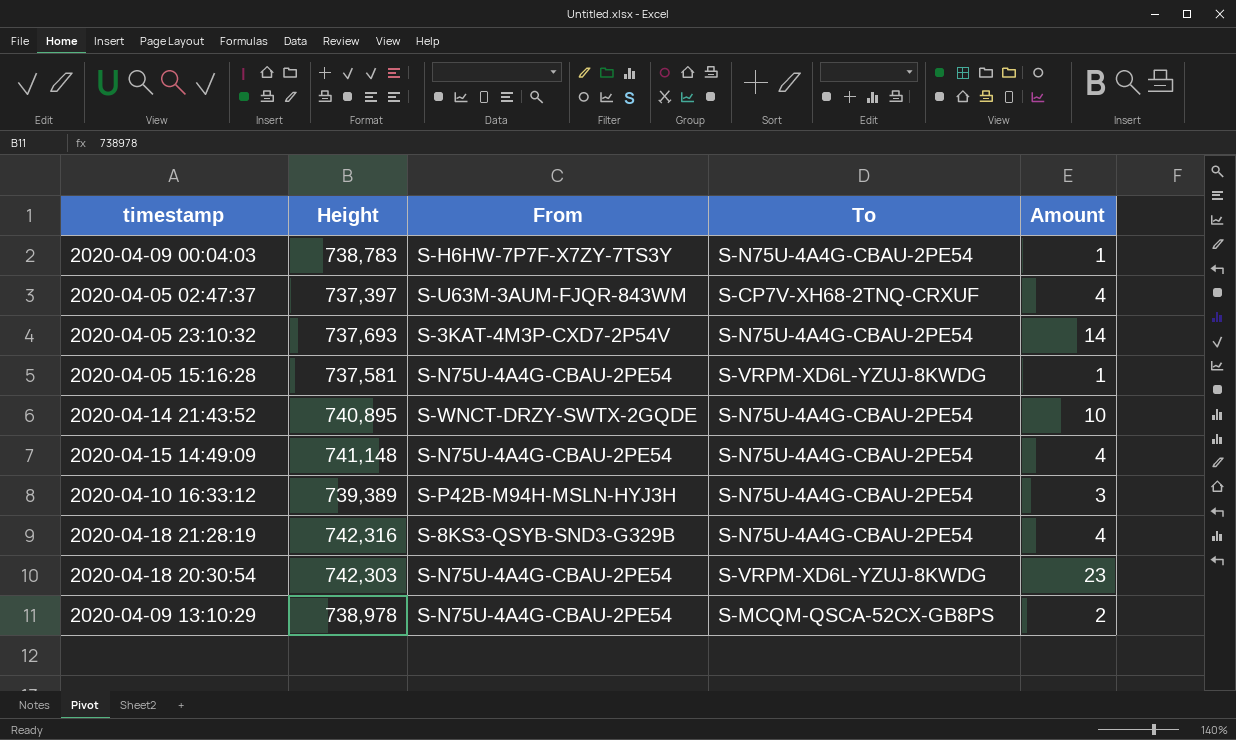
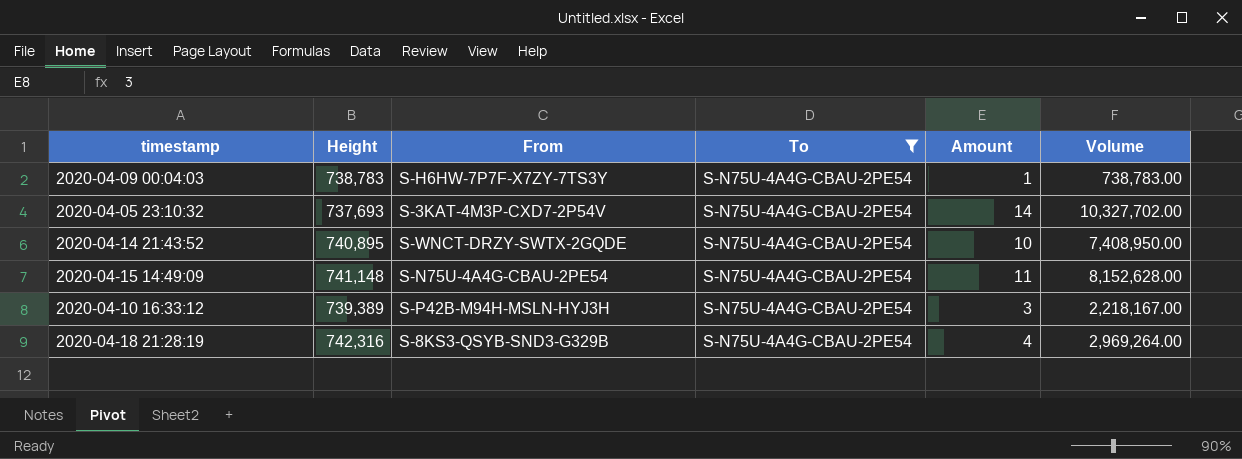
filter: none -> To = S-N75U-4A4G-CBAU-2PE54
column Volume | formula: none -> [Height] * [Amount]
2020-04-15 14:49:09 | Amount: 4 -> 11

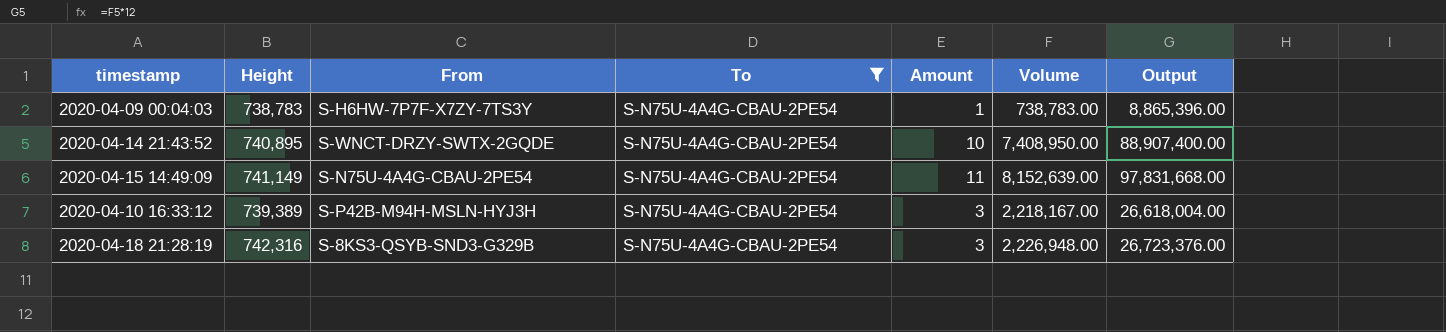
column Output | formula: none -> [Volume] * 12
row 2020-04-05 23:10:32: 737,693 | S-3KAT-4M3P-CXD7-2P54V | S-N75U-4A4G-CBAU-2PE54 | 14 | 10,327,702.00 -> none
2020-04-15 14:49:09 | Height: 741,148 -> 741,149
2020-04-15 14:49:09 | Volume: 8,152,628.00 -> 8,152,639.00
2020-04-18 21:28:19 | Amount: 4 -> 3
2020-04-18 21:28:19 | Volume: 2,969,264.00 -> 2,226,948.00

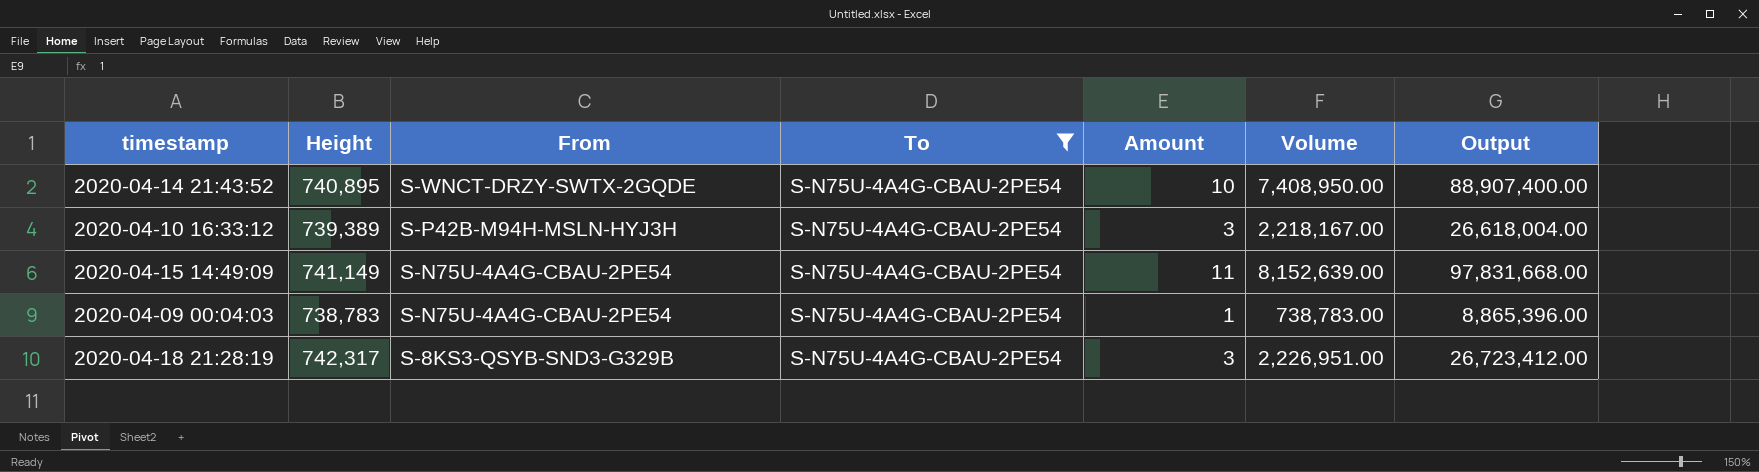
row order: none -> From descending
2020-04-09 00:04:03 | From: S-H6HW-7P7F-X7ZY-7TS3Y -> S-N75U-4A4G-CBAU-2PE54
2020-04-18 21:28:19 | Height: 742,316 -> 742,317
2020-04-18 21:28:19 | Volume: 2,226,948.00 -> 2,226,951.00
2020-04-18 21:28:19 | Output: 26,723,376.00 -> 26,723,412.00

